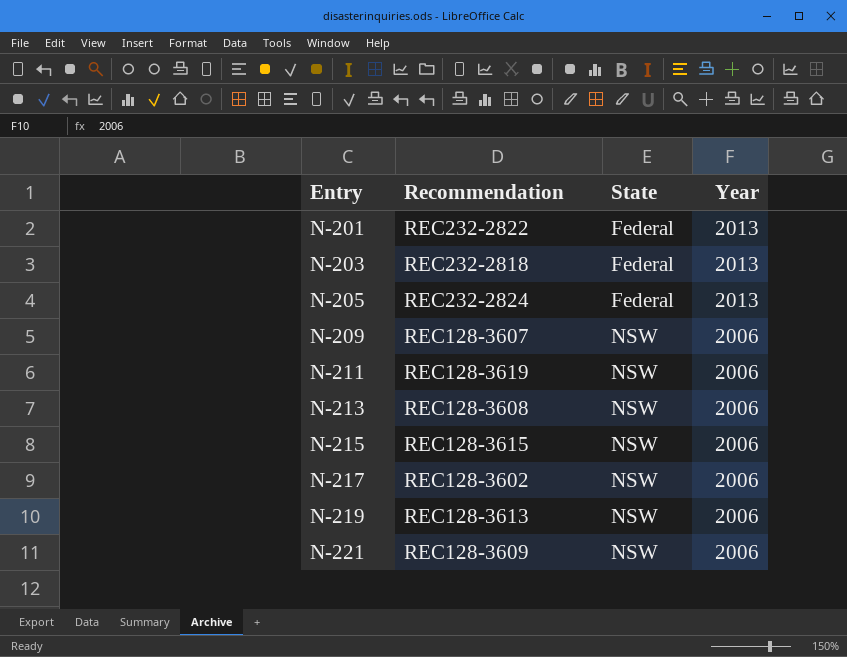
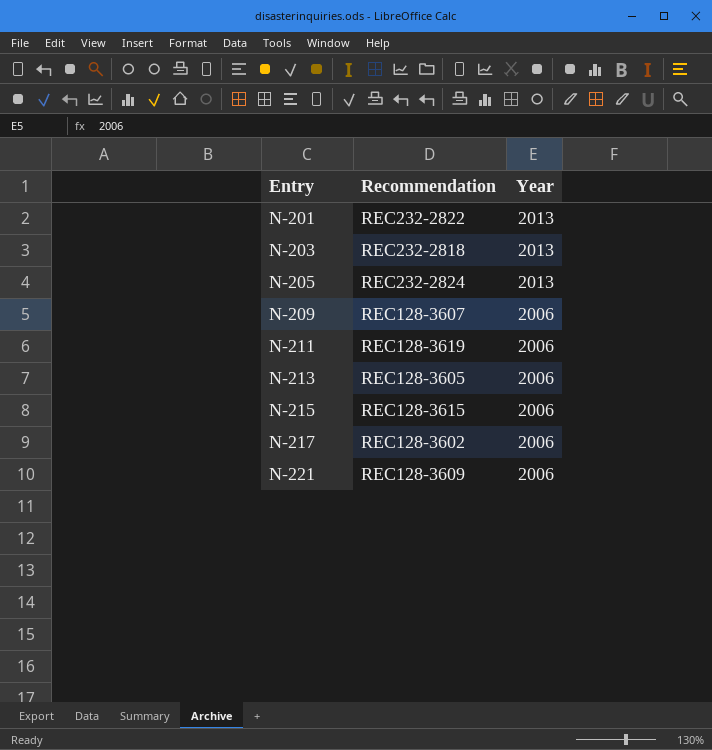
column State | position: 3 -> none
row N-219: REC128-3613 | NSW | 2006 -> none
N-213 | Recommendation: REC128-3608 -> REC128-3605

